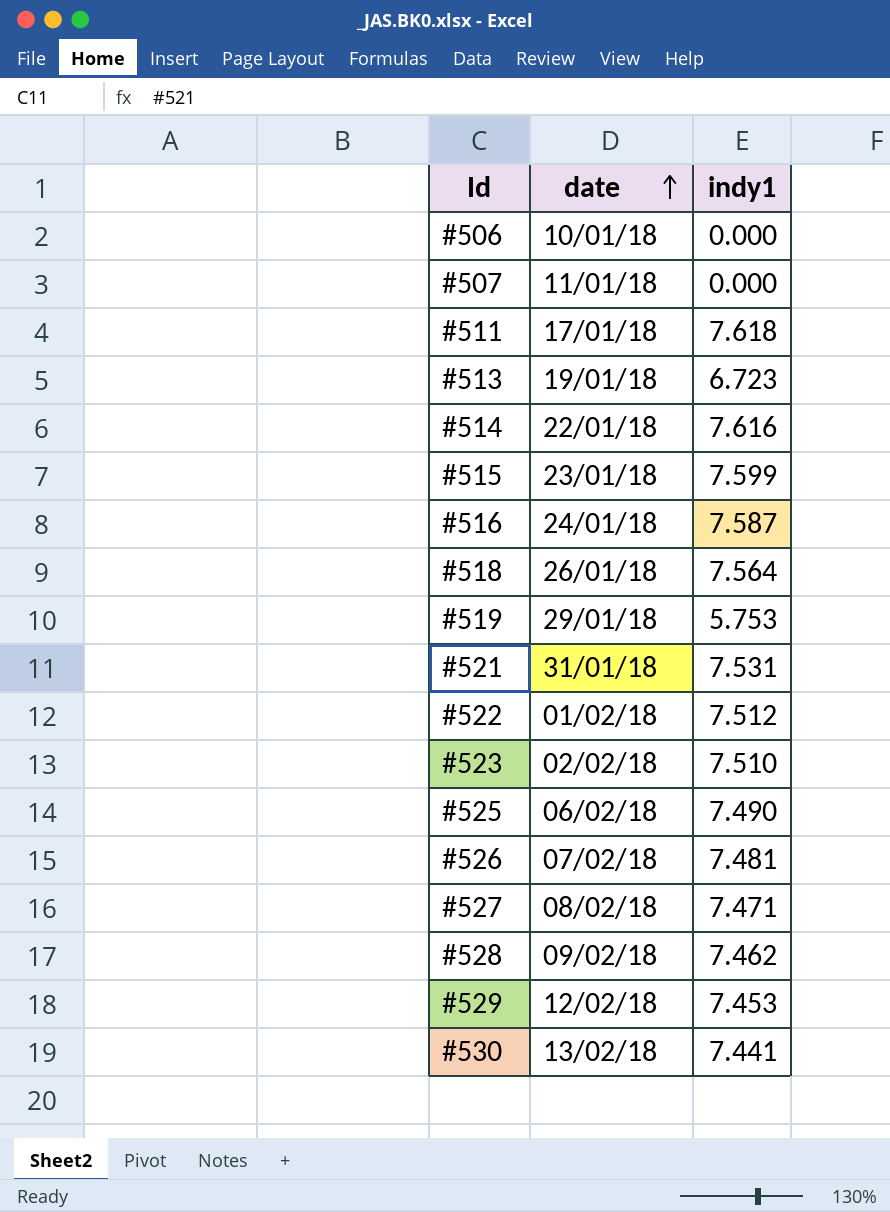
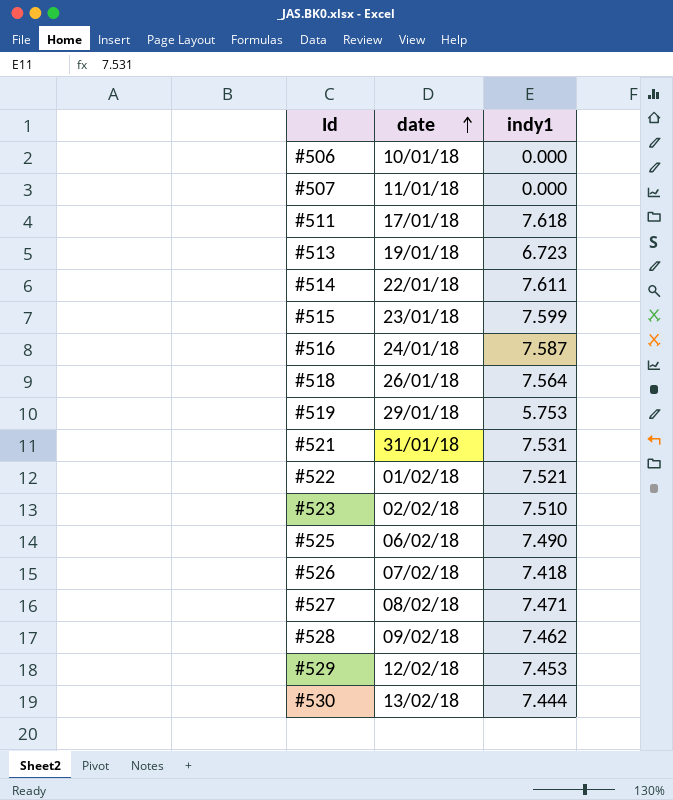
#514 | indy1: 7.616 -> 7.611
#522 | indy1: 7.512 -> 7.521
#526 | indy1: 7.481 -> 7.418
#530 | indy1: 7.441 -> 7.444

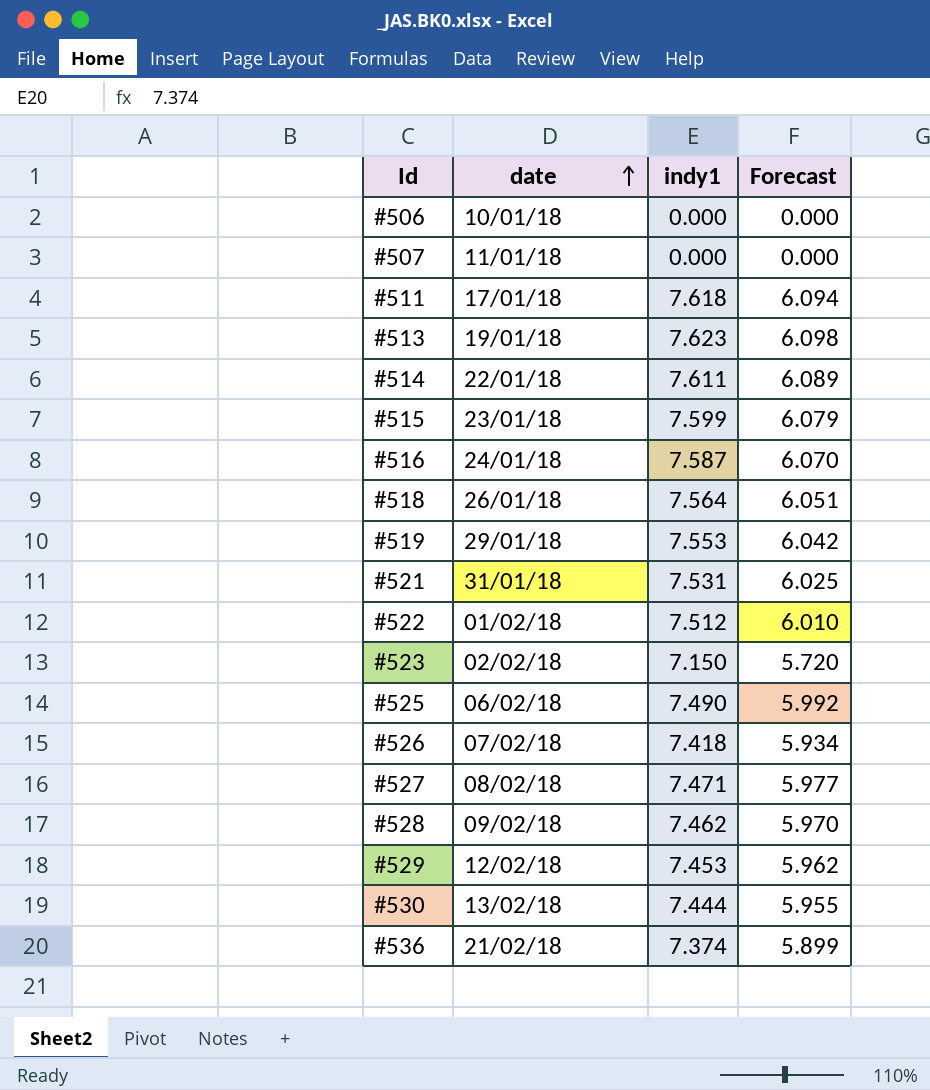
column Forecast | formula: none -> [indy1] * 0.8
#513 | indy1: 6.723 -> 7.623
#519 | indy1: 5.753 -> 7.553
#522 | indy1: 7.521 -> 7.512
#523 | indy1: 7.510 -> 7.150
row #536: none -> 21/02/18 | 7.374 | 5.899

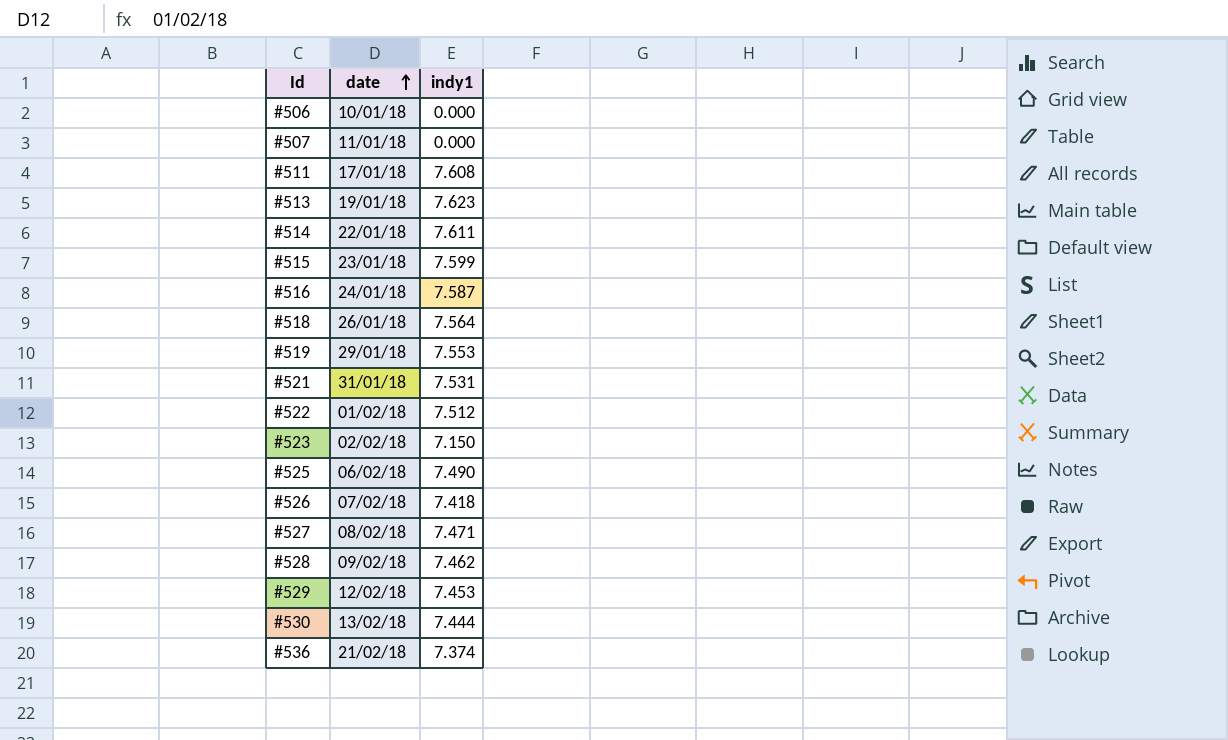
column Forecast | formula: [indy1] * 0.8 -> none
#511 | indy1: 7.618 -> 7.608

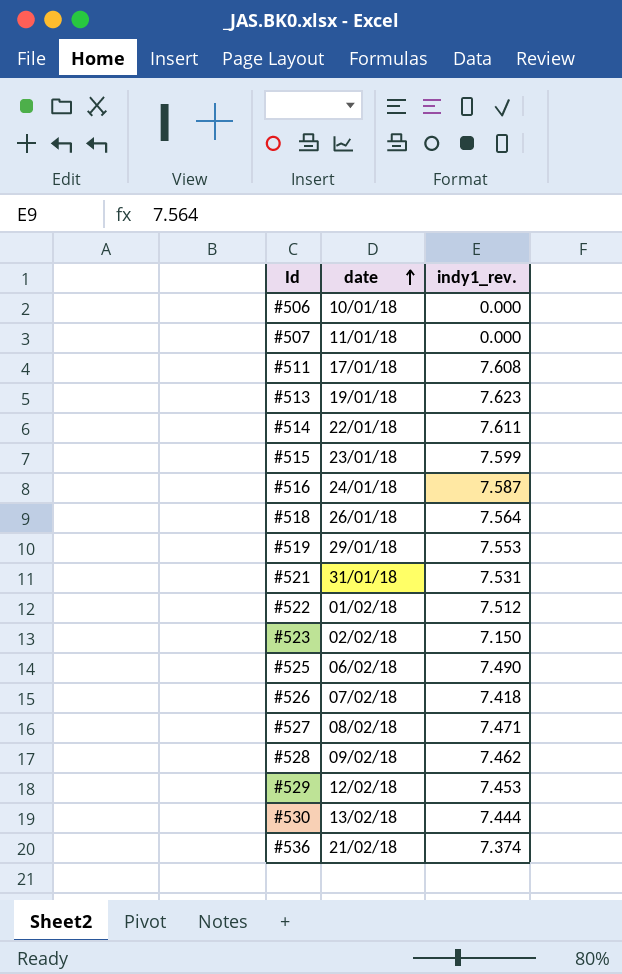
column name: indy1 -> indy1_rev.

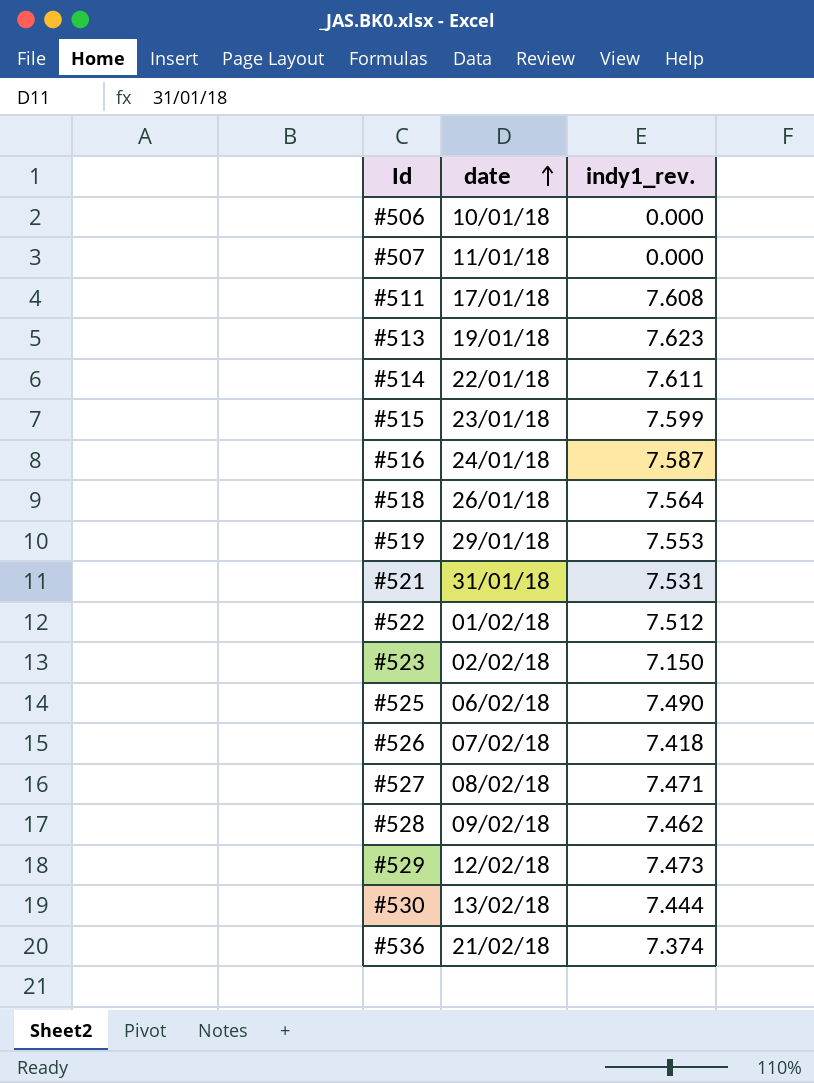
#529 | indy1_rev.: 7.453 -> 7.473

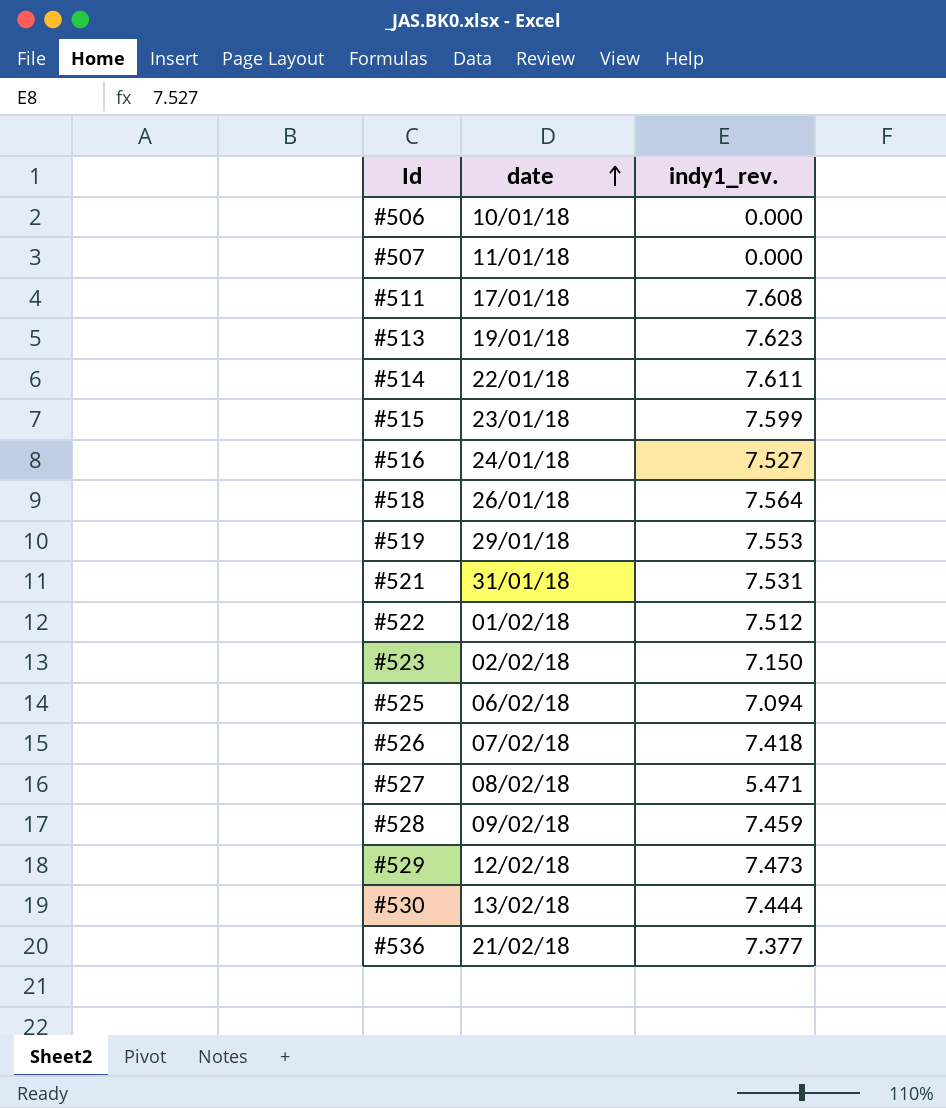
#516 | indy1_rev.: 7.587 -> 7.527
#525 | indy1_rev.: 7.490 -> 7.094
#527 | indy1_rev.: 7.471 -> 5.471
#528 | indy1_rev.: 7.462 -> 7.459
#536 | indy1_rev.: 7.374 -> 7.377

